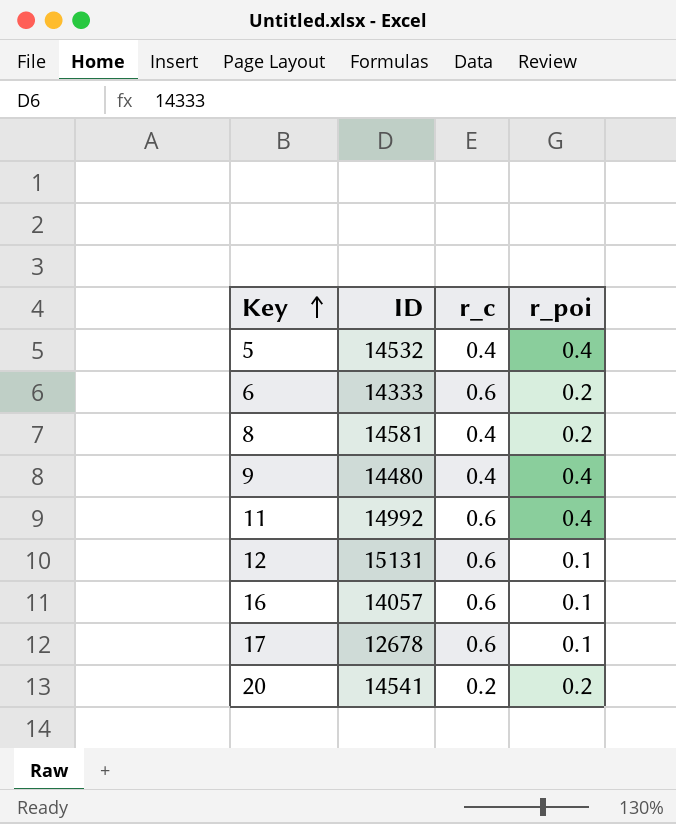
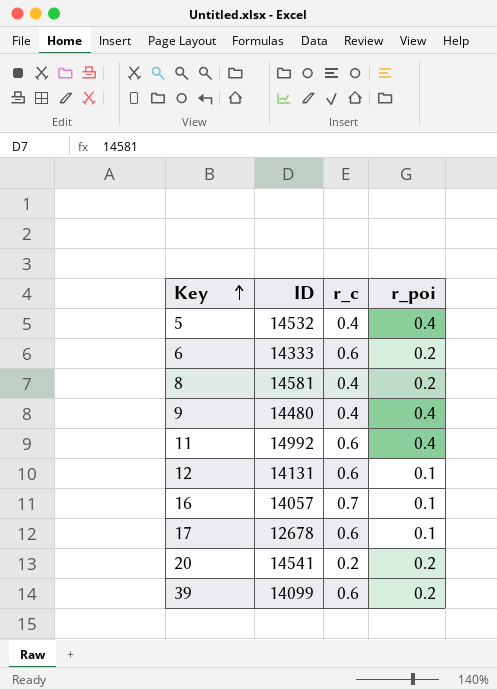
12 | ID: 15131 -> 14131
16 | r_c: 0.6 -> 0.7
row 39: none -> 14099 | 0.6 | 0.2

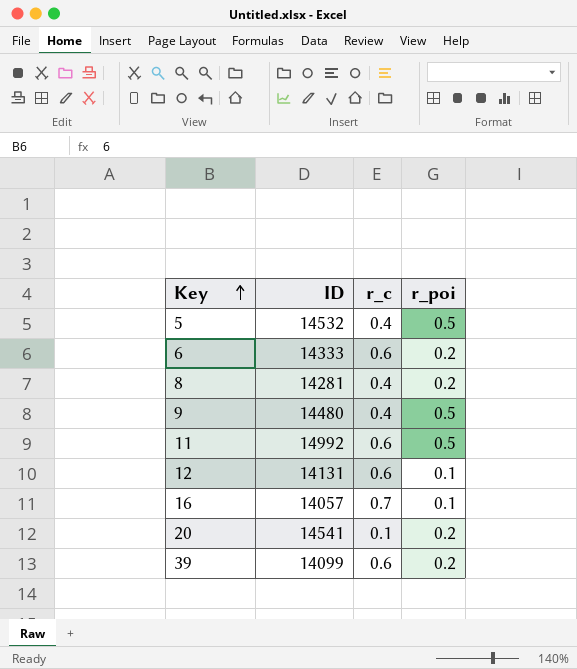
row 17: 12678 | 0.6 | 0.1 -> none
5 | r_poi: 0.4 -> 0.5
8 | ID: 14581 -> 14281
9 | r_poi: 0.4 -> 0.5
11 | r_poi: 0.4 -> 0.5
20 | r_c: 0.2 -> 0.1

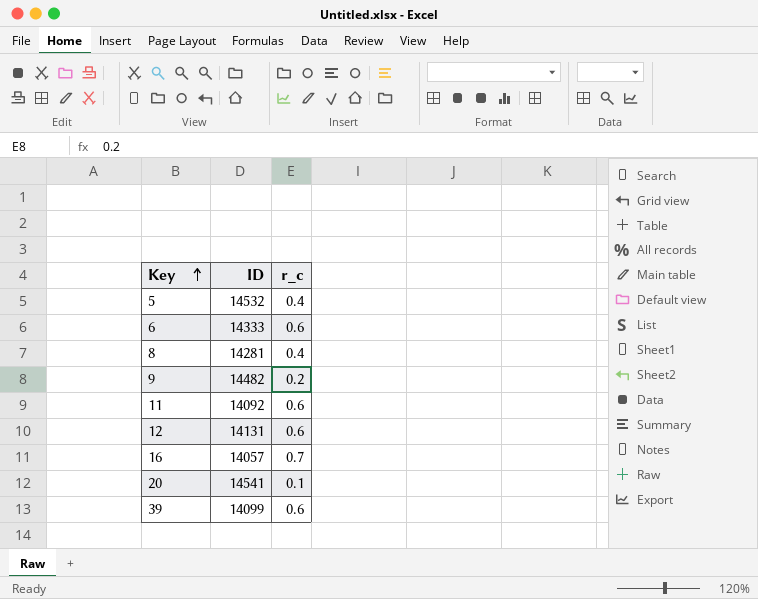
column r_poi | position: 4 -> none
9 | ID: 14480 -> 14482
9 | r_c: 0.4 -> 0.2
11 | ID: 14992 -> 14092

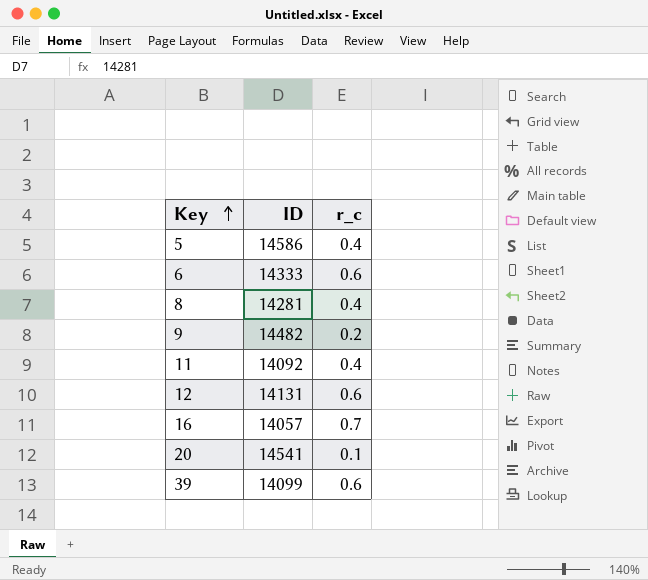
5 | ID: 14532 -> 14586
11 | r_c: 0.6 -> 0.4

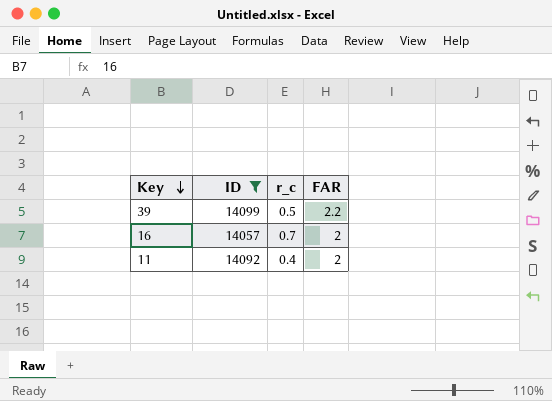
filter: none -> ID <= 14099
row order: Key ascending -> Key descending
column FAR | position: none -> 4
39 | r_c: 0.6 -> 0.5

